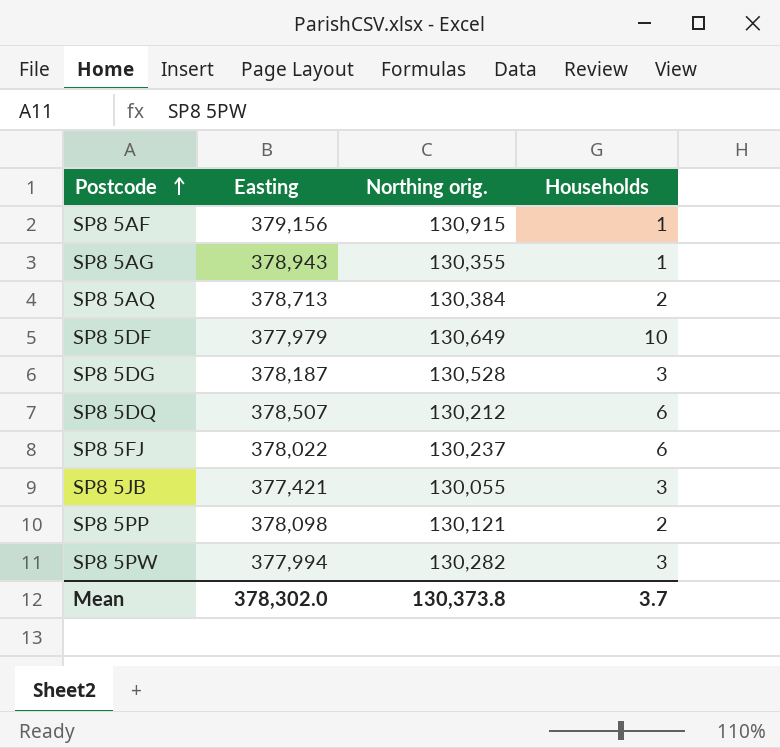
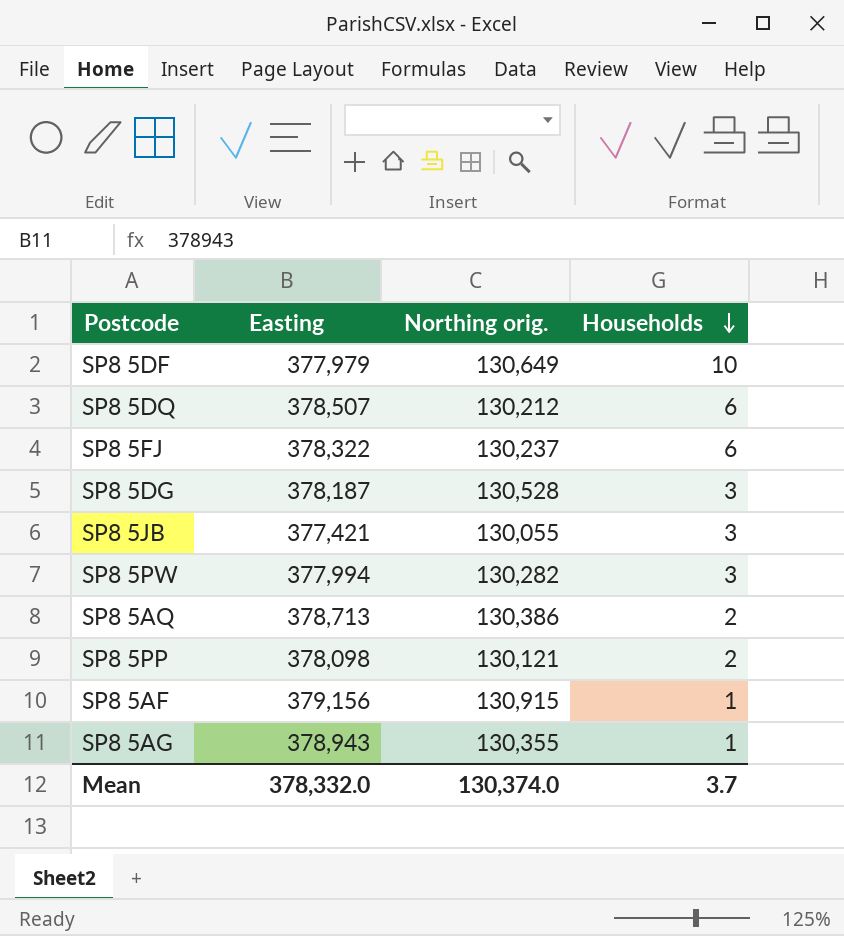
row order: Postcode ascending -> Households descending
SP8 5FJ | Easting: 378,022 -> 378,322
SP8 5AQ | Northing orig.: 130,384 -> 130,386
Mean | Easting: 378,302.0 -> 378,332.0
Mean | Northing orig.: 130,373.8 -> 130,374.0

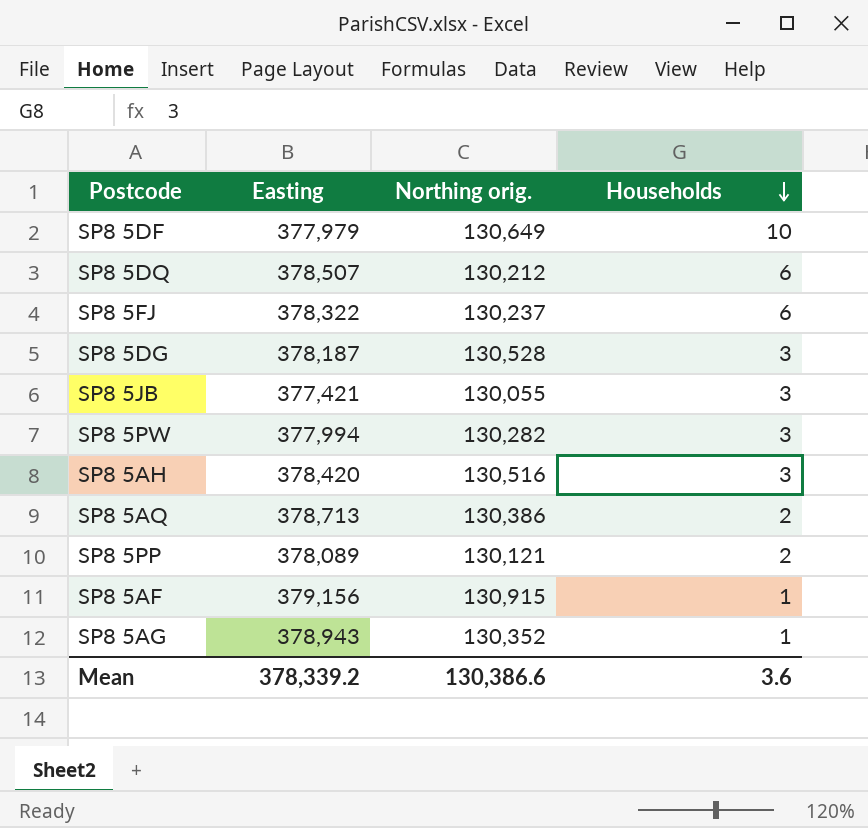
row SP8 5AH: none -> 378,420 | 130,516 | 3
SP8 5PP | Easting: 378,098 -> 378,089
SP8 5AG | Northing orig.: 130,355 -> 130,352
Mean | Easting: 378,332.0 -> 378,339.2
Mean | Northing orig.: 130,374.0 -> 130,386.6
Mean | Households: 3.7 -> 3.6

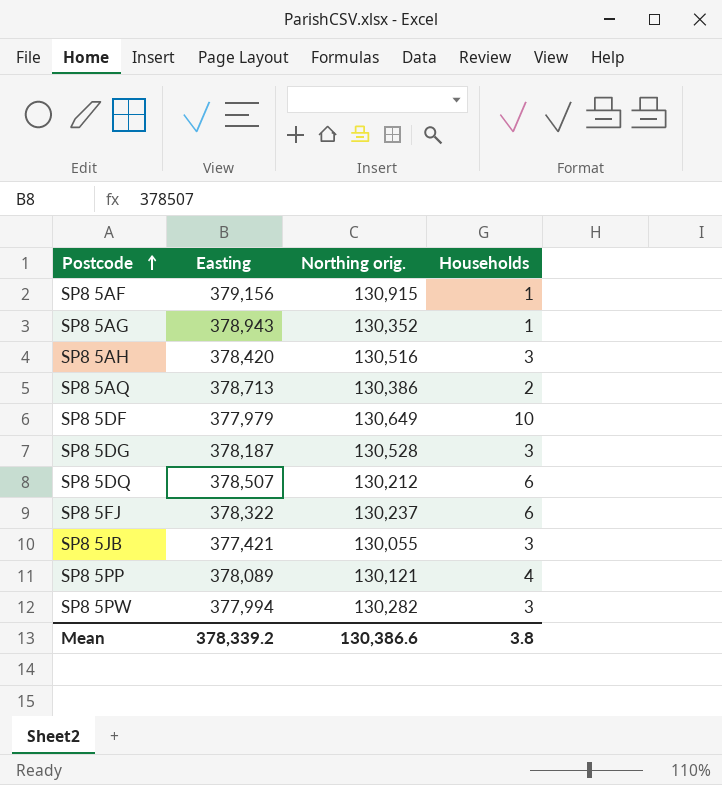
row order: Households descending -> Postcode ascending
SP8 5PP | Households: 2 -> 4
Mean | Households: 3.6 -> 3.8

